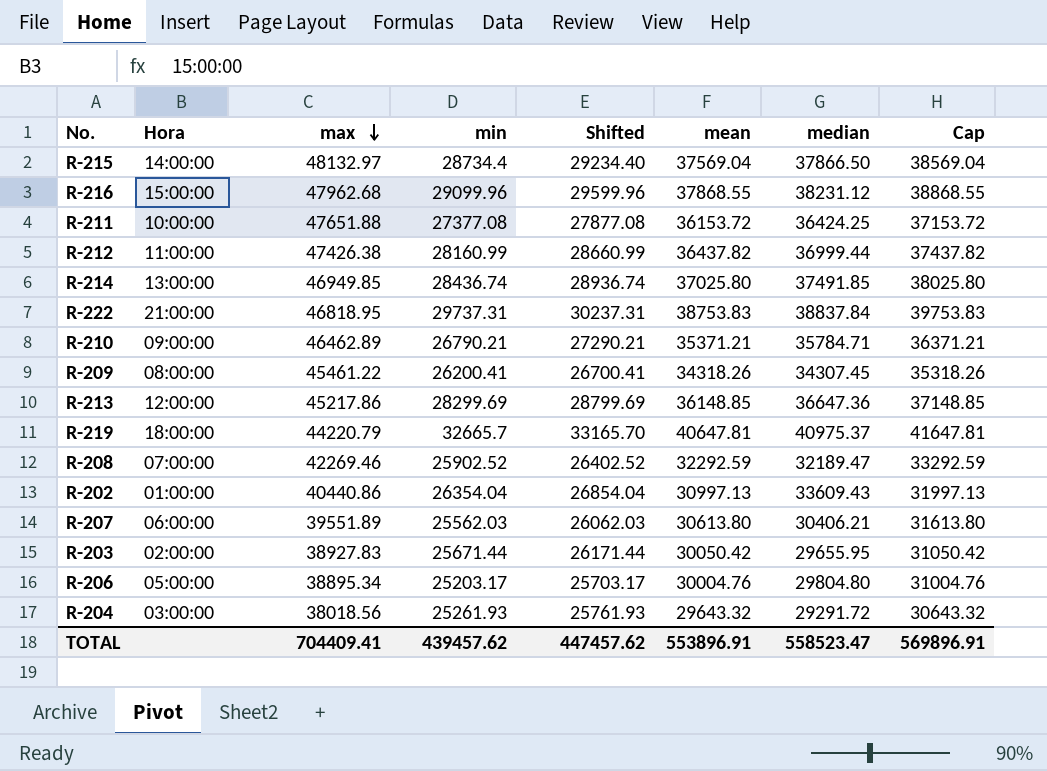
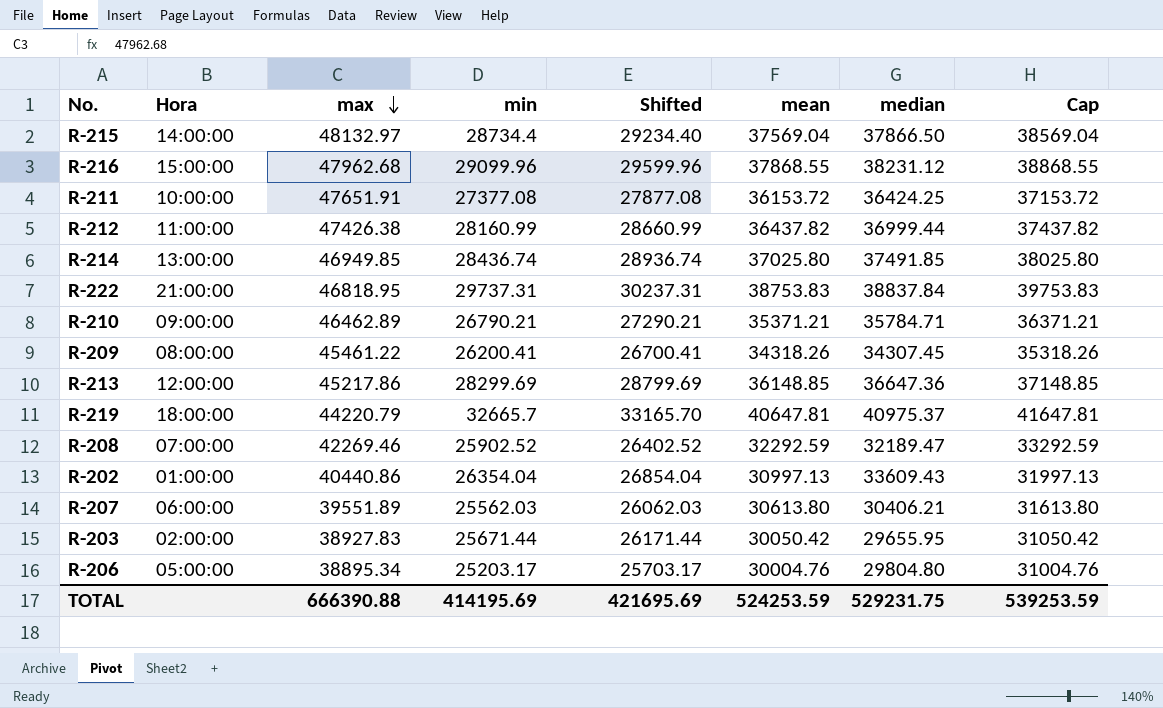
row R-204: 03:00:00 | 38018.56 | 25261.93 | 25761.93 | 29643.32 | 29291.72 | 30643.32 -> none
R-211 | max: 47651.88 -> 47651.91
TOTAL | max: 704409.41 -> 666390.88
TOTAL | min: 439457.62 -> 414195.69
TOTAL | Shifted: 447457.62 -> 421695.69
TOTAL | mean: 553896.91 -> 524253.59
TOTAL | median: 558523.47 -> 529231.75
TOTAL | Cap: 569896.91 -> 539253.59

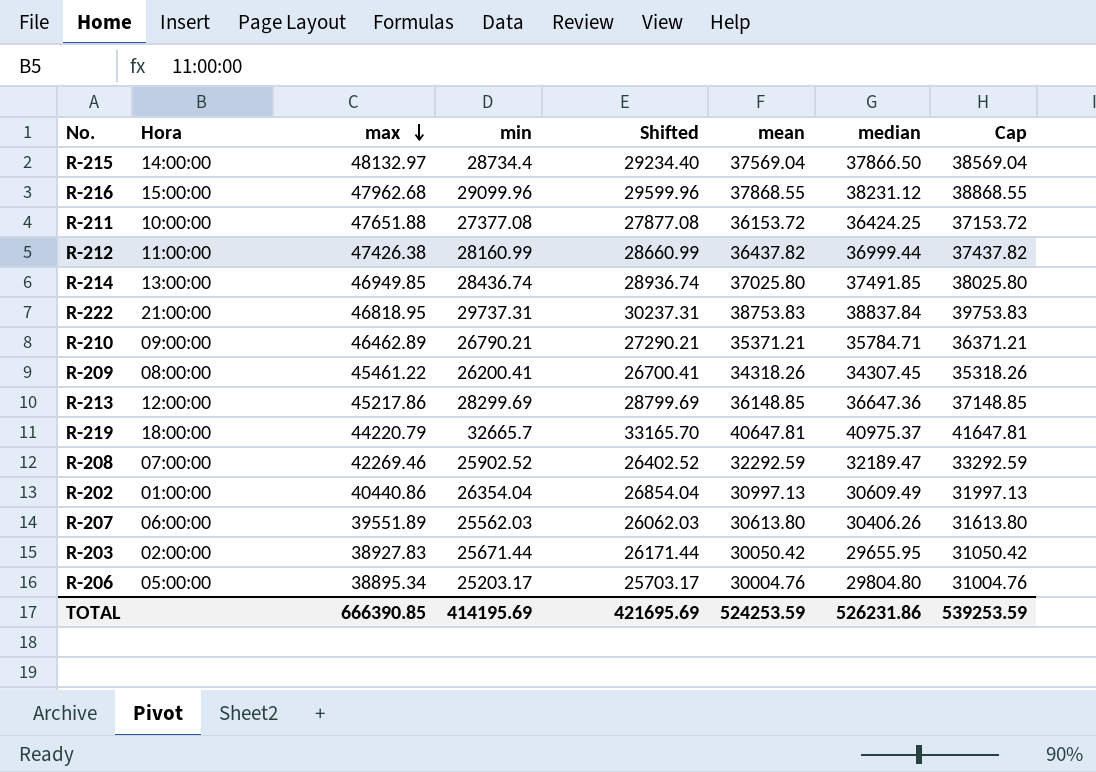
R-211 | max: 47651.91 -> 47651.88
R-202 | median: 33609.43 -> 30609.49
R-207 | median: 30406.21 -> 30406.26
TOTAL | max: 666390.88 -> 666390.85
TOTAL | median: 529231.75 -> 526231.86

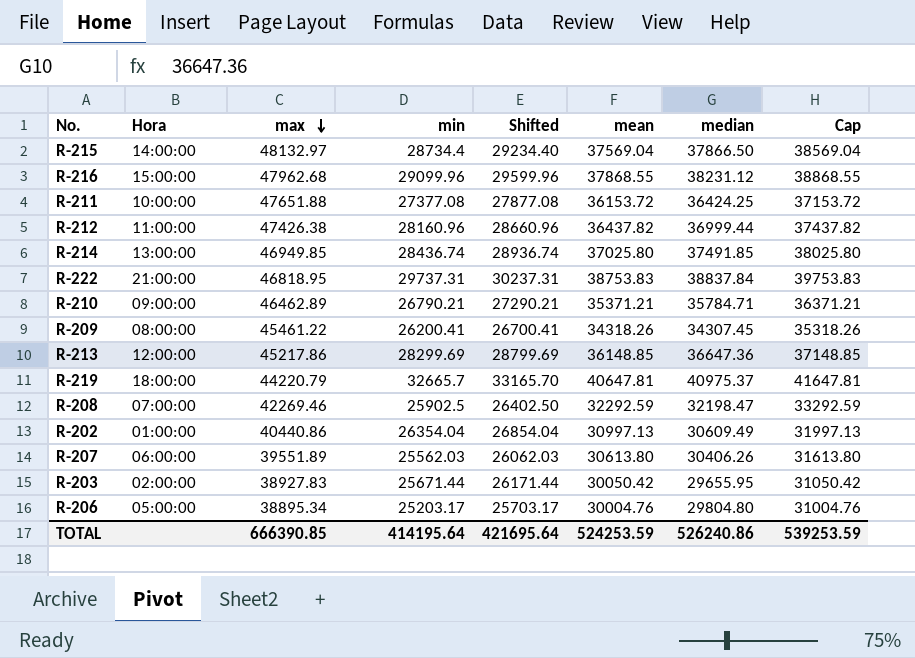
R-212 | min: 28160.99 -> 28160.96
R-212 | Shifted: 28660.99 -> 28660.96
R-208 | min: 25902.52 -> 25902.5
R-208 | Shifted: 26402.52 -> 26402.50
R-208 | median: 32189.47 -> 32198.47
TOTAL | min: 414195.69 -> 414195.64
TOTAL | Shifted: 421695.69 -> 421695.64
TOTAL | median: 526231.86 -> 526240.86

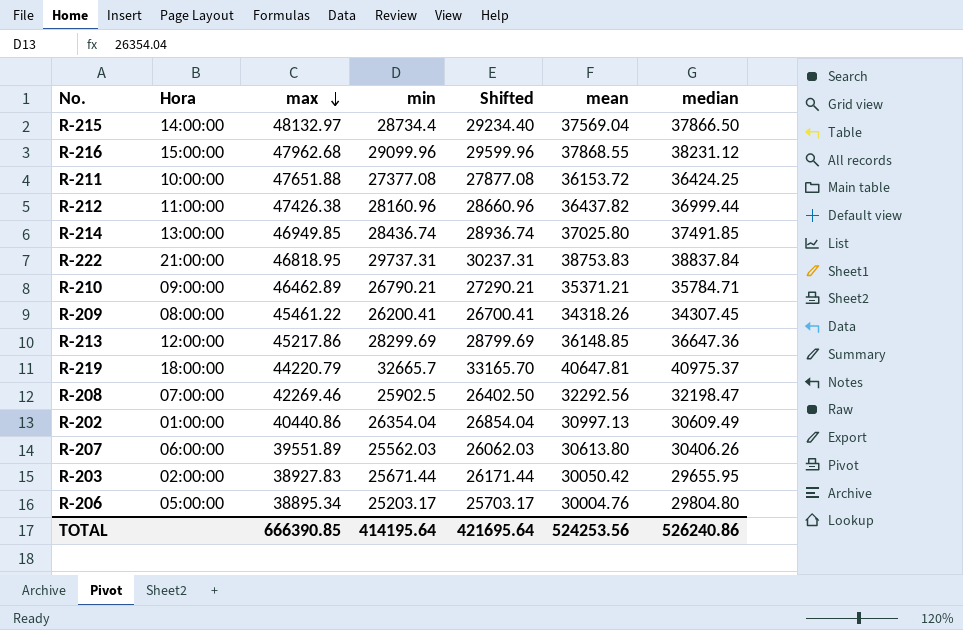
column Cap | formula: [mean] + 1000 -> none
R-208 | mean: 32292.59 -> 32292.56
TOTAL | mean: 524253.59 -> 524253.56

